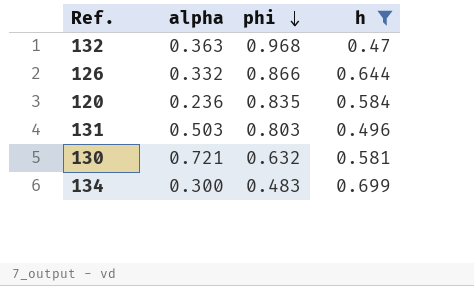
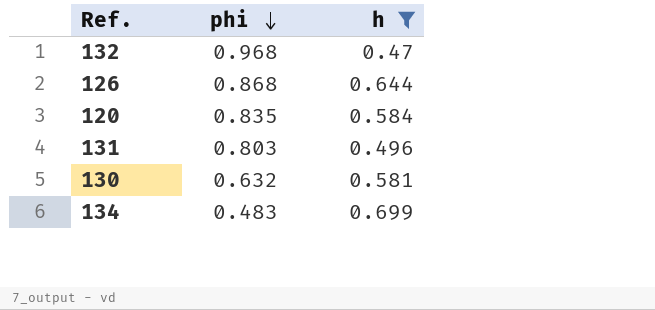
column alpha | position: 2 -> none
126 | phi: 0.866 -> 0.868

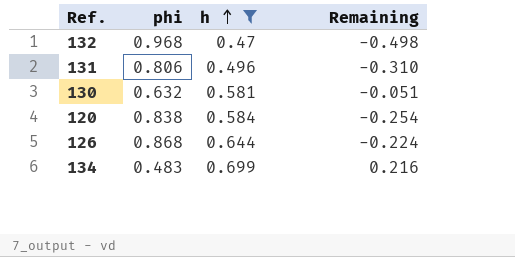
row order: phi descending -> h ascending
column Remaining | formula: none -> [h] - [phi]
131 | phi: 0.803 -> 0.806
120 | phi: 0.835 -> 0.838

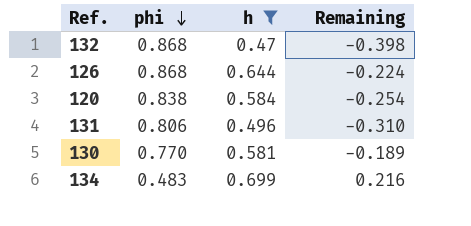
row order: h ascending -> phi descending
132 | phi: 0.968 -> 0.868
132 | Remaining: -0.498 -> -0.398
130 | phi: 0.632 -> 0.770
130 | Remaining: -0.051 -> -0.189

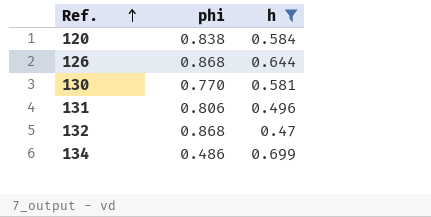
row order: phi descending -> Ref. ascending
column Remaining | formula: [h] - [phi] -> none
134 | phi: 0.483 -> 0.486

